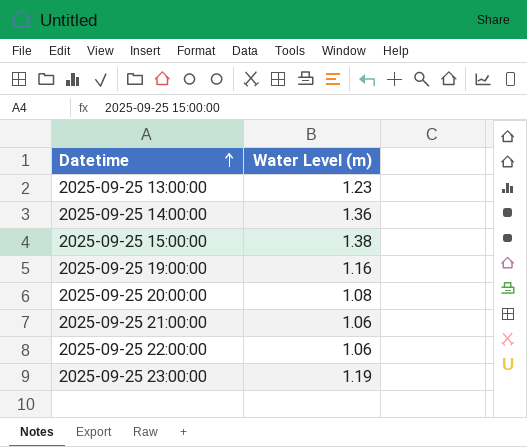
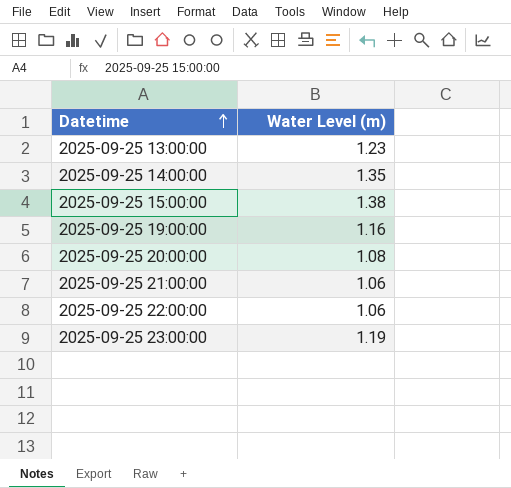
2025-09-25 14:00:00 | Water Level (m): 1.36 -> 1.35

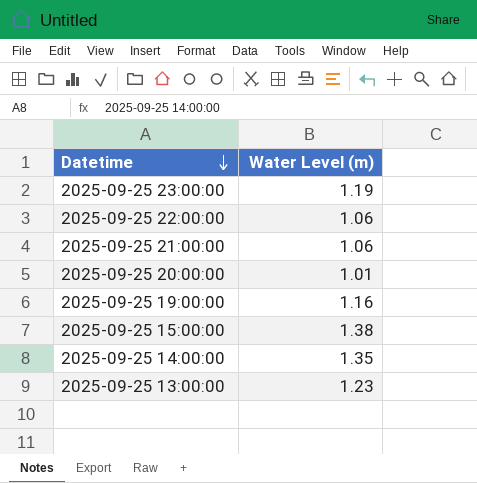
row order: Datetime ascending -> Datetime descending
2025-09-25 20:00:00 | Water Level (m): 1.08 -> 1.01

